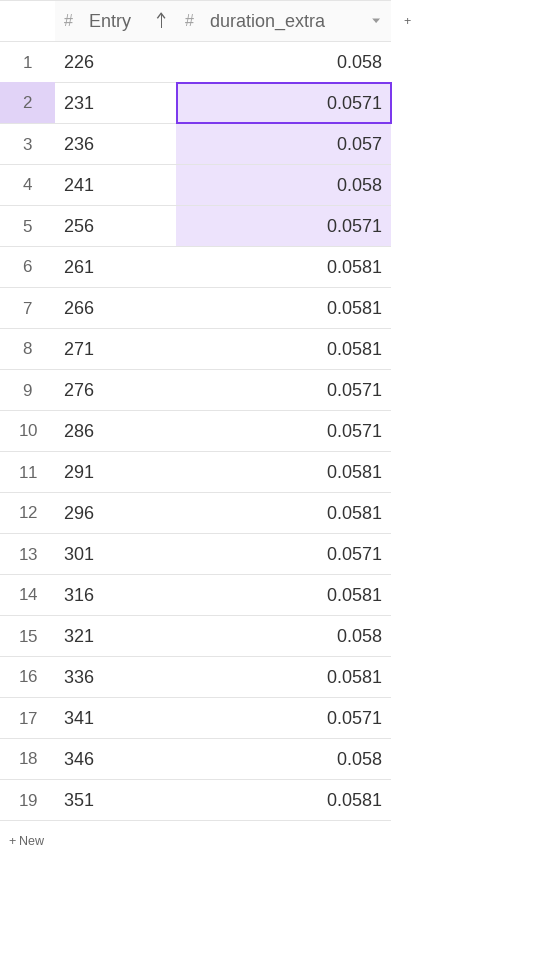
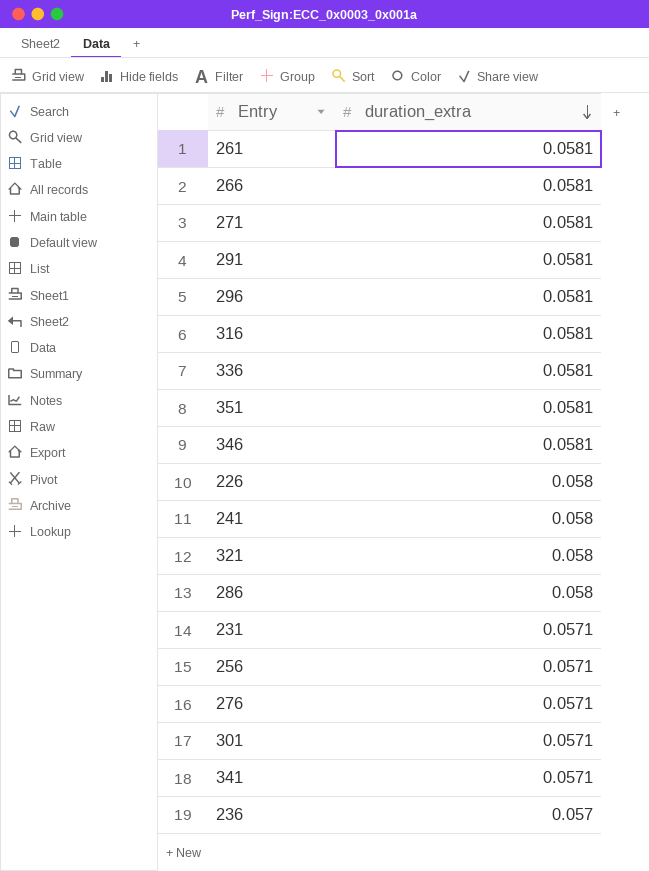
row order: Entry ascending -> duration_extra descending
346 | duration_extra: 0.058 -> 0.0581
286 | duration_extra: 0.0571 -> 0.058

